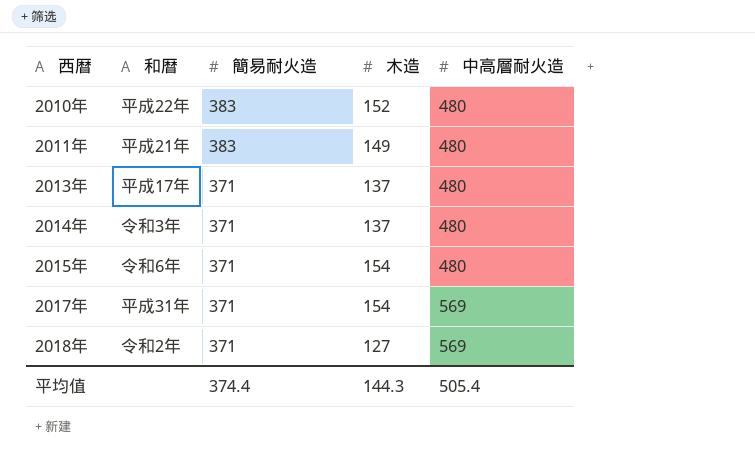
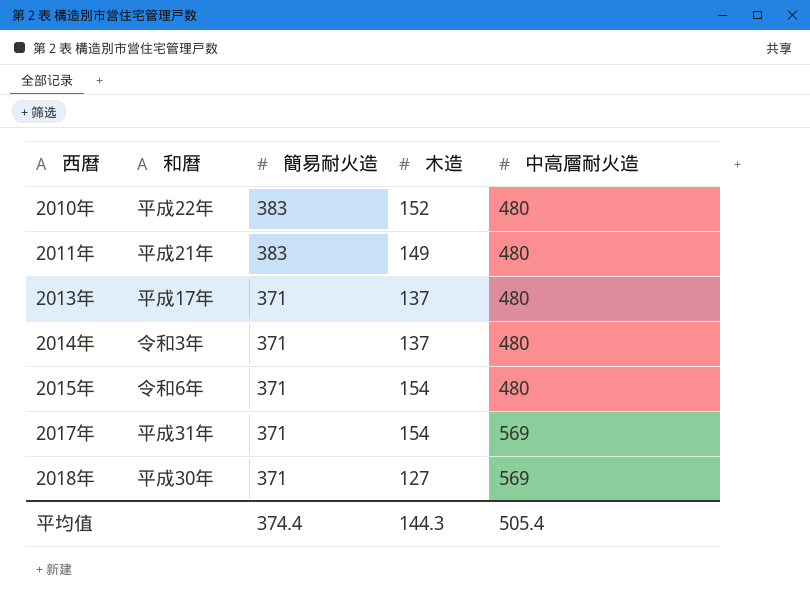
2018年 | 和暦: 令和2年 -> 平成30年

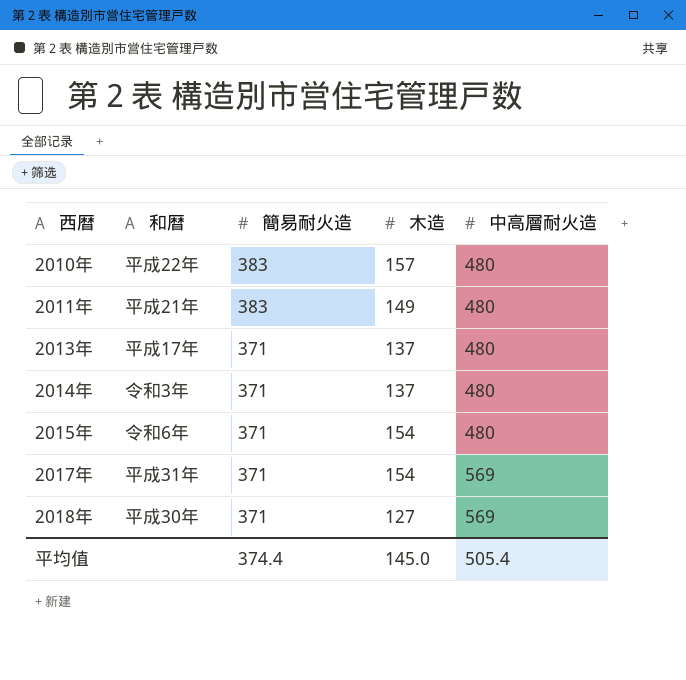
2010年 | 木造: 152 -> 157
平均值 | 木造: 144.3 -> 145.0

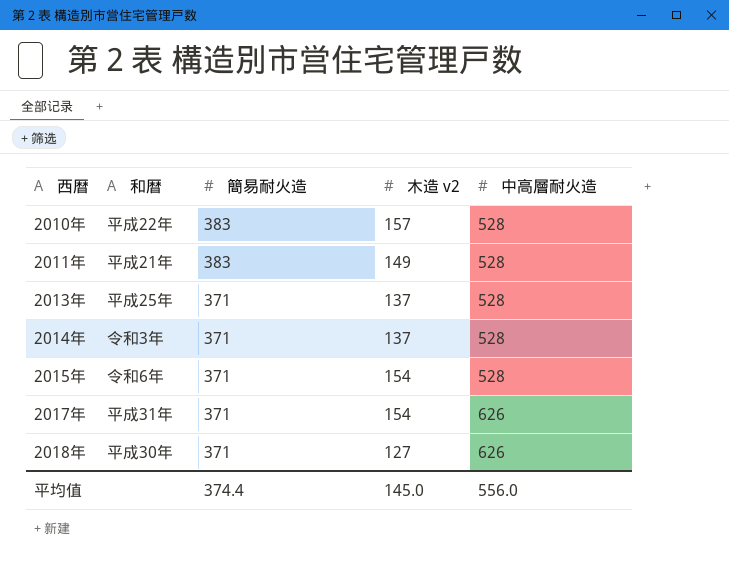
column name: 木造 -> 木造 v2
2010年 | 中高層耐火造: 480 -> 528
2011年 | 中高層耐火造: 480 -> 528
2013年 | 和暦: 平成17年 -> 平成25年
2013年 | 中高層耐火造: 480 -> 528
2014年 | 中高層耐火造: 480 -> 528
2015年 | 中高層耐火造: 480 -> 528
2017年 | 中高層耐火造: 569 -> 626
2018年 | 中高層耐火造: 569 -> 626
平均值 | 中高層耐火造: 505.4 -> 556.0

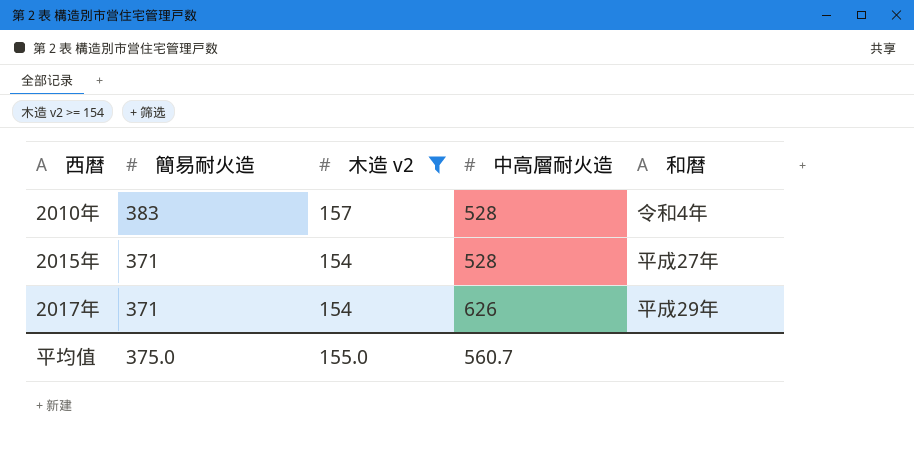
filter: none -> 木造 v2 >= 154
column 和暦 | position: 2 -> 5
2010年 | 和暦: 平成22年 -> 令和4年
2015年 | 和暦: 令和6年 -> 平成27年
2017年 | 和暦: 平成31年 -> 平成29年
平均值 | 簡易耐火造: 374.4 -> 375.0
平均值 | 木造 v2: 145.0 -> 155.0
平均值 | 中高層耐火造: 556.0 -> 560.7

